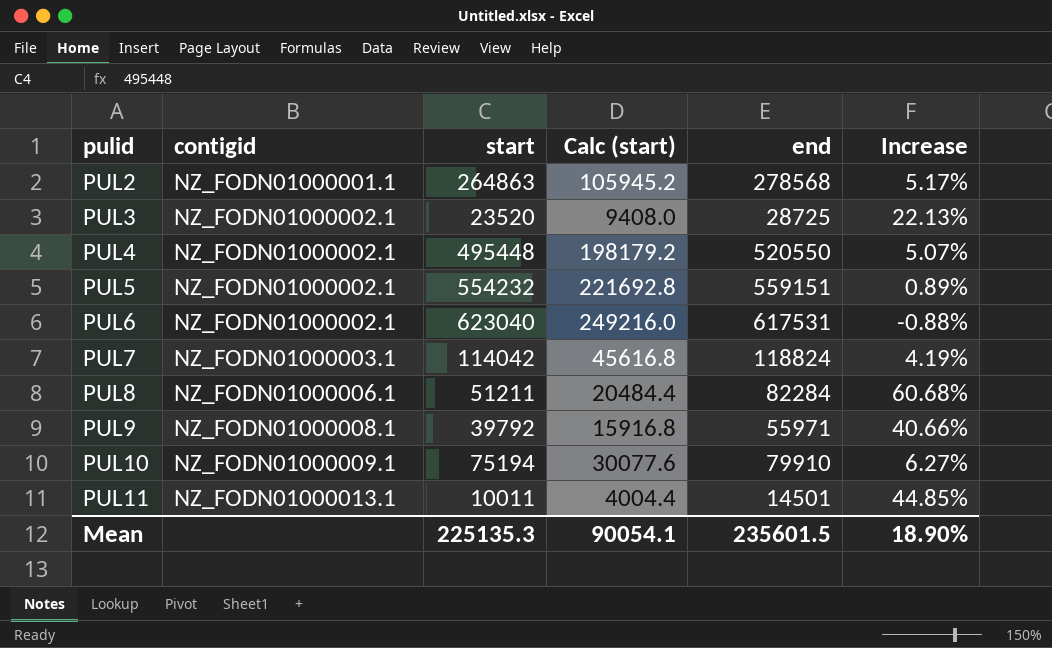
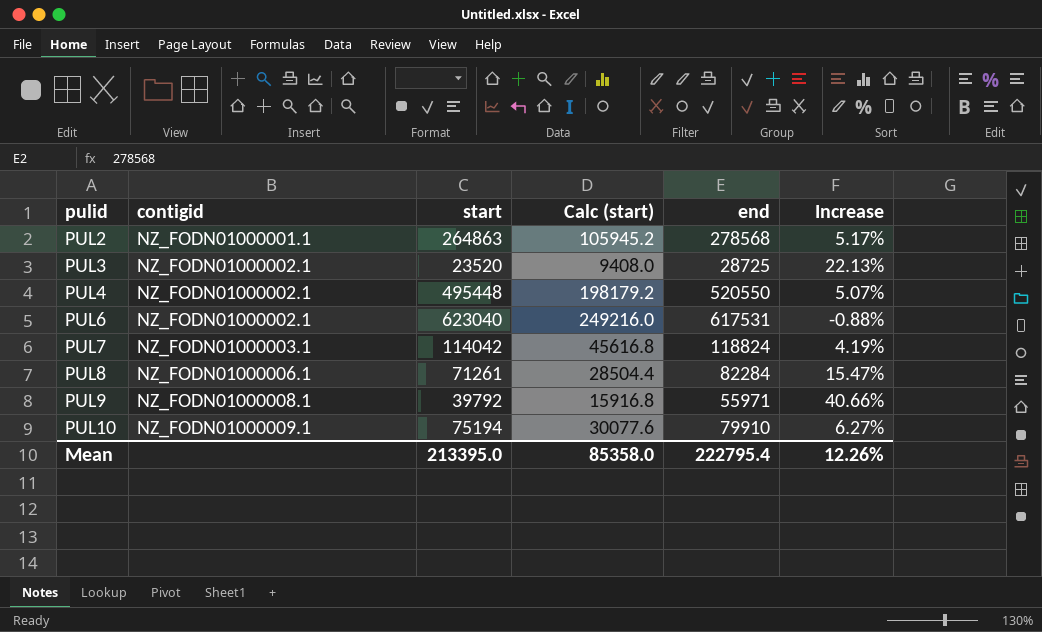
row PUL5: NZ_FODN01000002.1 | 554232 | 221692.8 | 559151 | 0.89% -> none
row PUL11: NZ_FODN01000013.1 | 10011 | 4004.4 | 14501 | 44.85% -> none
PUL8 | start: 51211 -> 71261
PUL8 | Calc (start): 20484.4 -> 28504.4
PUL8 | Increase: 60.68% -> 15.47%
Mean | start: 225135.3 -> 213395.0
Mean | Calc (start): 90054.1 -> 85358.0
Mean | end: 235601.5 -> 222795.4
Mean | Increase: 18.90% -> 12.26%

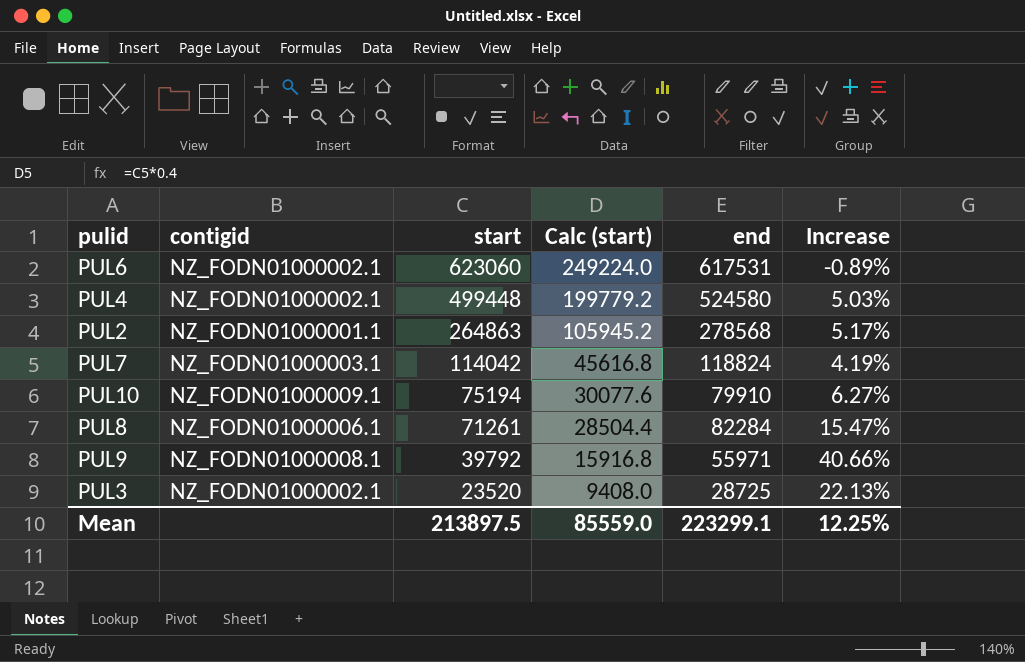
row order: pulid ascending -> start descending
PUL6 | start: 623040 -> 623060
PUL6 | Calc (start): 249216.0 -> 249224.0
PUL6 | Increase: -0.88% -> -0.89%
PUL4 | start: 495448 -> 499448
PUL4 | Calc (start): 198179.2 -> 199779.2
PUL4 | end: 520550 -> 524580
PUL4 | Increase: 5.07% -> 5.03%
Mean | start: 213395.0 -> 213897.5
Mean | Calc (start): 85358.0 -> 85559.0
Mean | end: 222795.4 -> 223299.1
Mean | Increase: 12.26% -> 12.25%

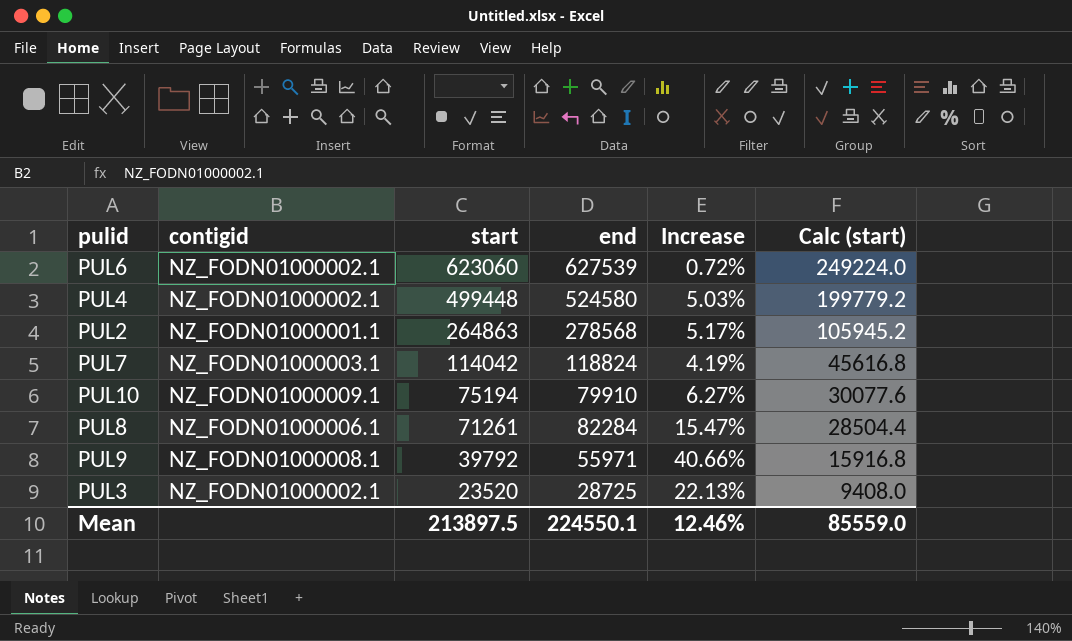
column Calc (start) | position: 4 -> 6
PUL6 | end: 617531 -> 627539
PUL6 | Increase: -0.89% -> 0.72%
Mean | end: 223299.1 -> 224550.1
Mean | Increase: 12.25% -> 12.46%

